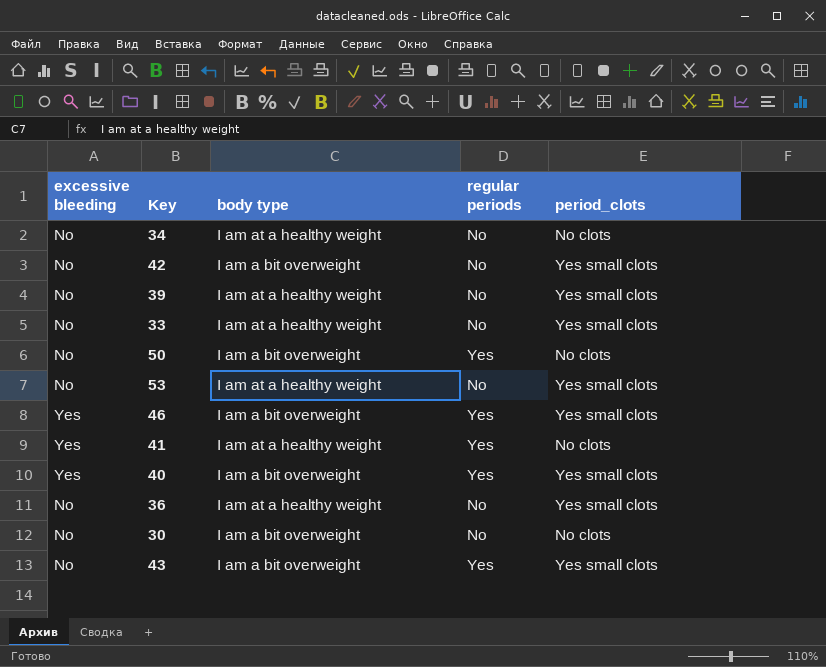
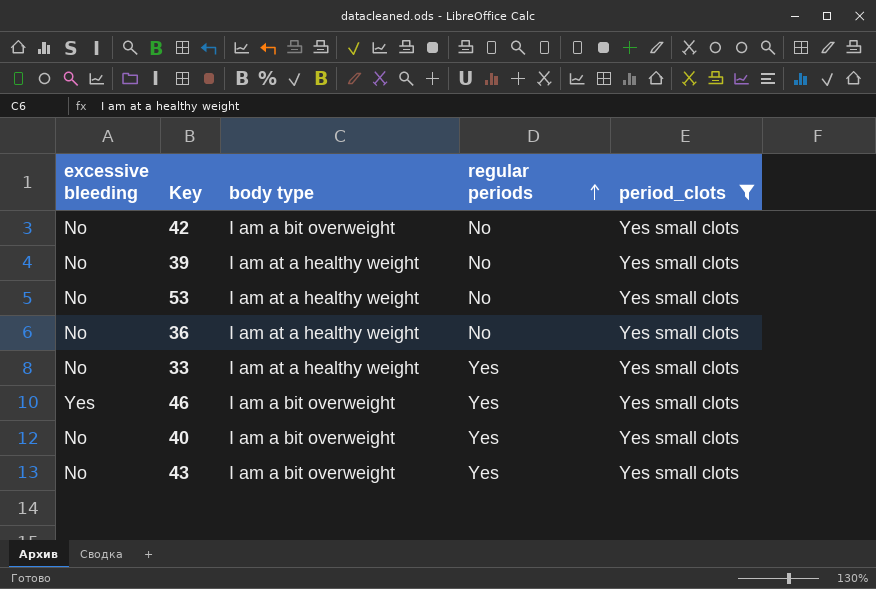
filter: none -> period_clots = Yes small clots
row order: none -> regular periods ascending
33 | regular periods: No -> Yes
40 | excessive bleeding: Yes -> No

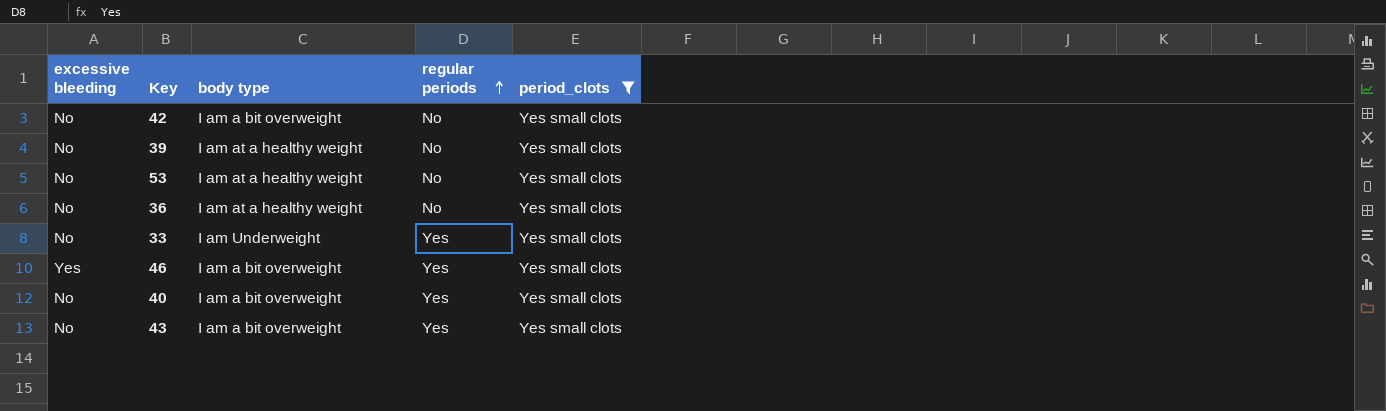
33 | body type: I am at a healthy weight -> I am Underweight

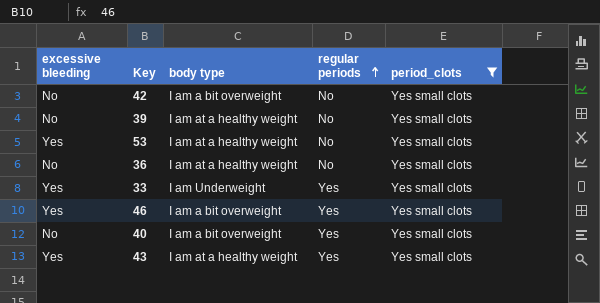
53 | excessive bleeding: No -> Yes
33 | excessive bleeding: No -> Yes
43 | excessive bleeding: No -> Yes
43 | body type: I am a bit overweight -> I am at a healthy weight

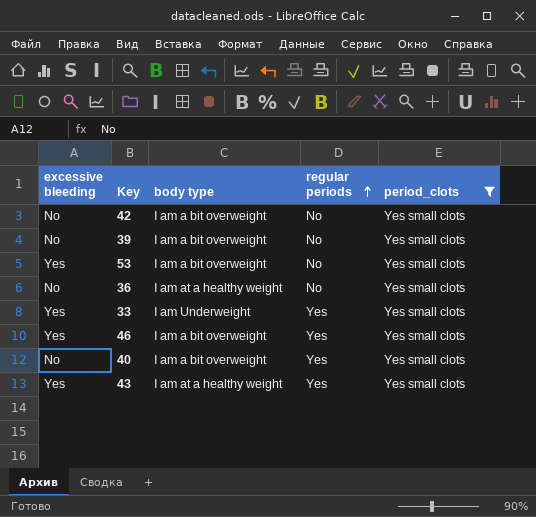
39 | body type: I am at a healthy weight -> I am a bit overweight
53 | body type: I am at a healthy weight -> I am a bit overweight

